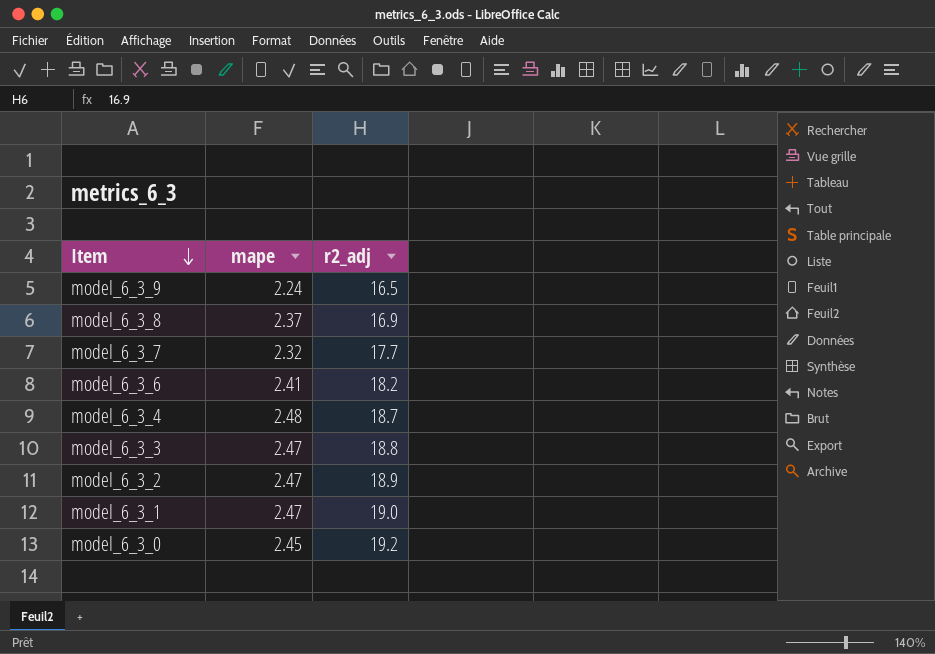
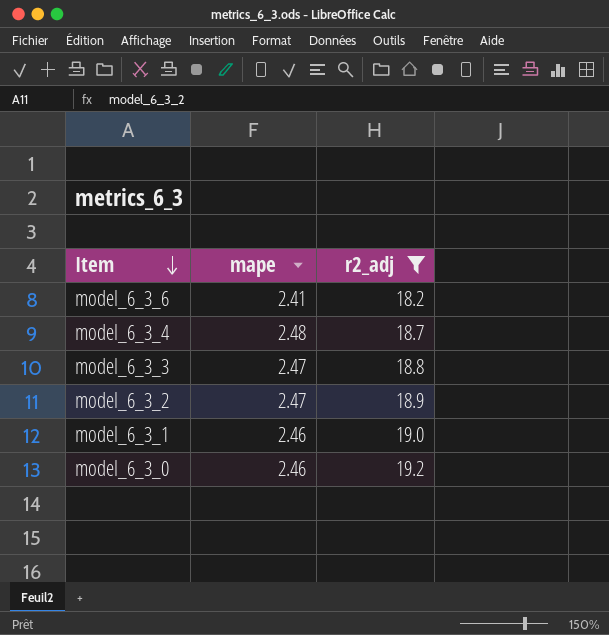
filter: none -> r2_adj >= 18.2
model_6_3_1 | mape: 2.47 -> 2.46
model_6_3_0 | mape: 2.45 -> 2.46

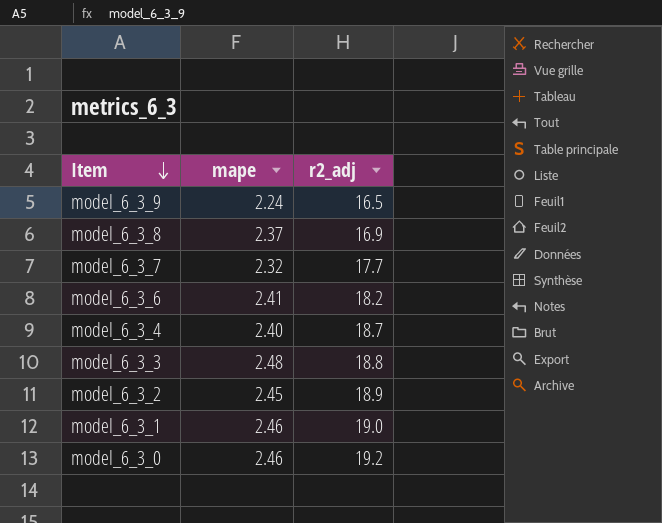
filter: r2_adj >= 18.2 -> none
model_6_3_4 | mape: 2.48 -> 2.40
model_6_3_3 | mape: 2.47 -> 2.48
model_6_3_2 | mape: 2.47 -> 2.45

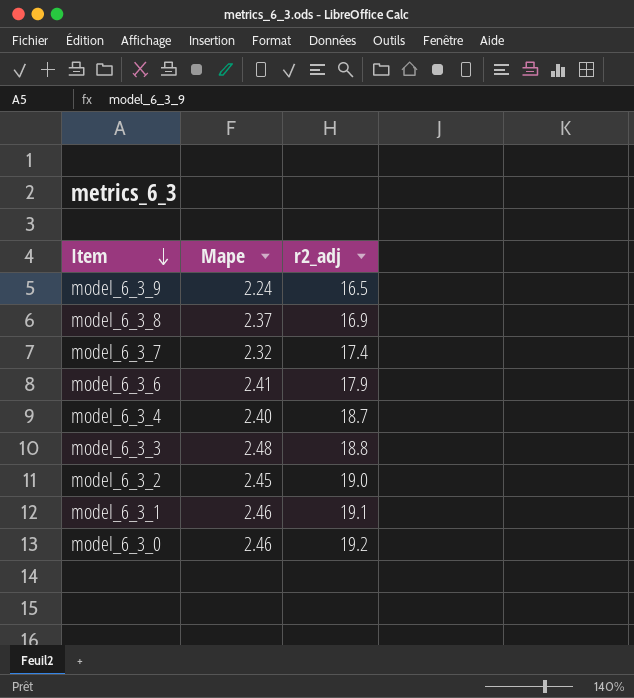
column name: mape -> Mape
model_6_3_7 | r2_adj: 17.7 -> 17.4
model_6_3_6 | r2_adj: 18.2 -> 17.9
model_6_3_2 | r2_adj: 18.9 -> 19.0
model_6_3_1 | r2_adj: 19.0 -> 19.1

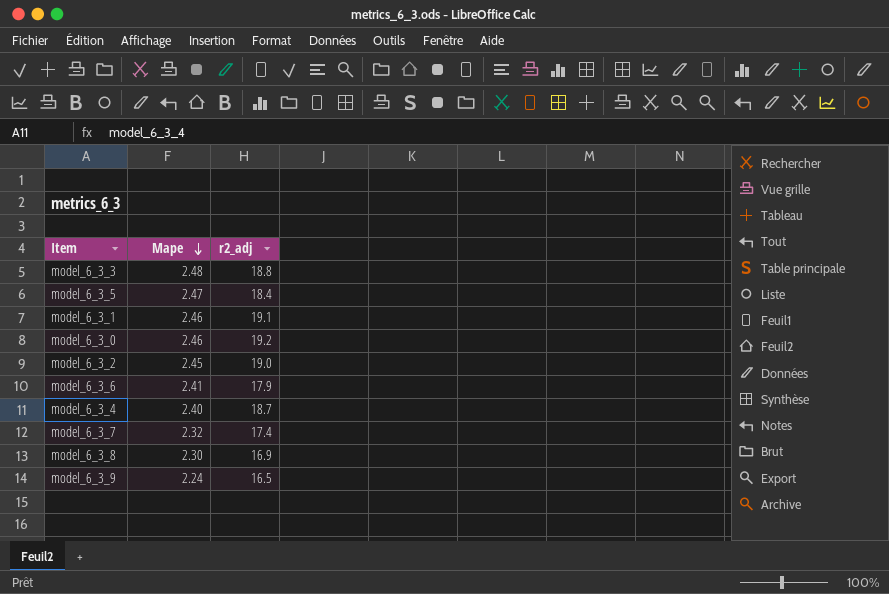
row order: Item descending -> Mape descending
row model_6_3_5: none -> 2.47 | 18.4
model_6_3_8 | Mape: 2.37 -> 2.30

